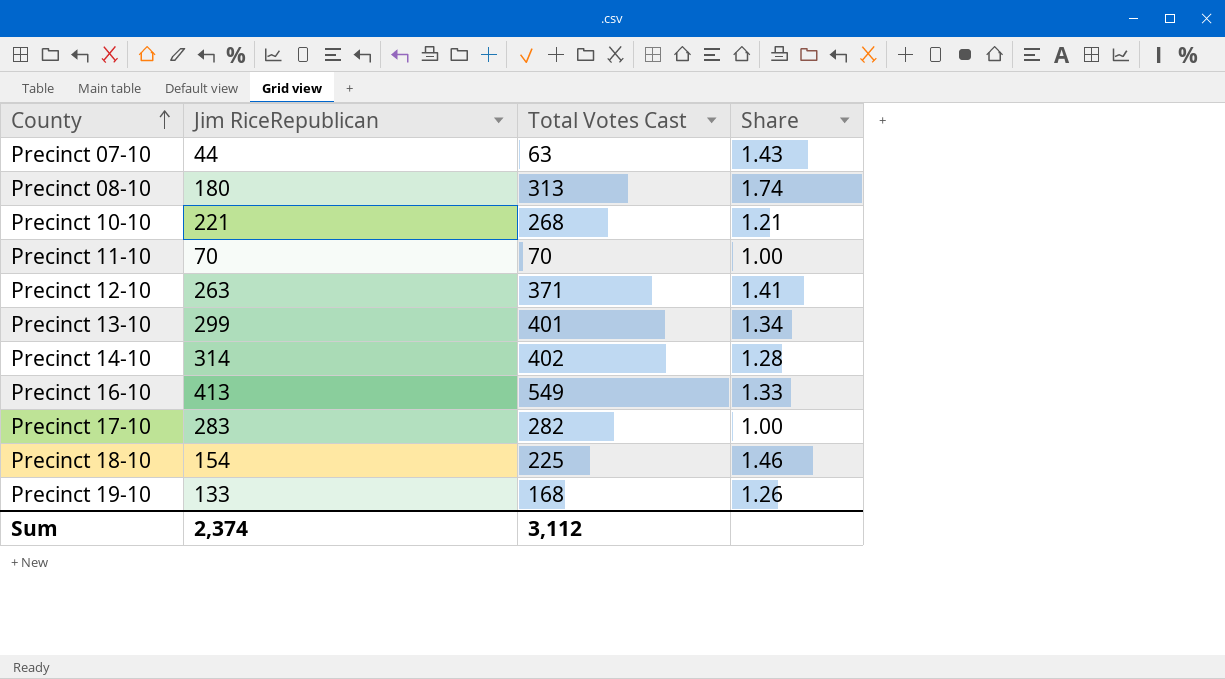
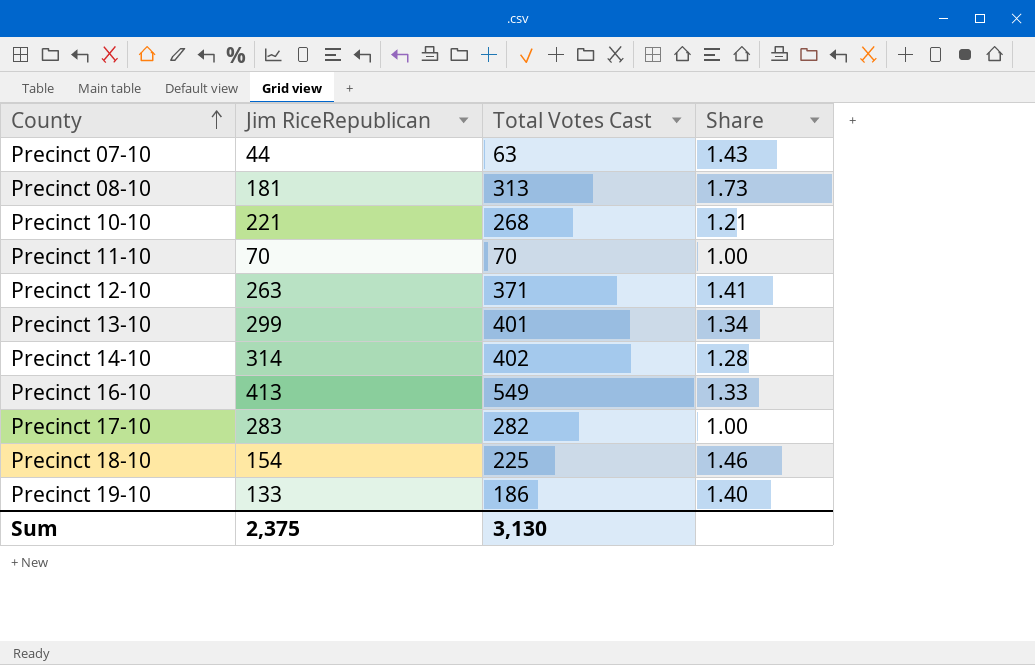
Precinct 08-10 | Jim RiceRepublican: 180 -> 181
Precinct 08-10 | Share: 1.74 -> 1.73
Precinct 19-10 | Total Votes Cast: 168 -> 186
Precinct 19-10 | Share: 1.26 -> 1.40
Sum | Jim RiceRepublican: 2,374 -> 2,375
Sum | Total Votes Cast: 3,112 -> 3,130

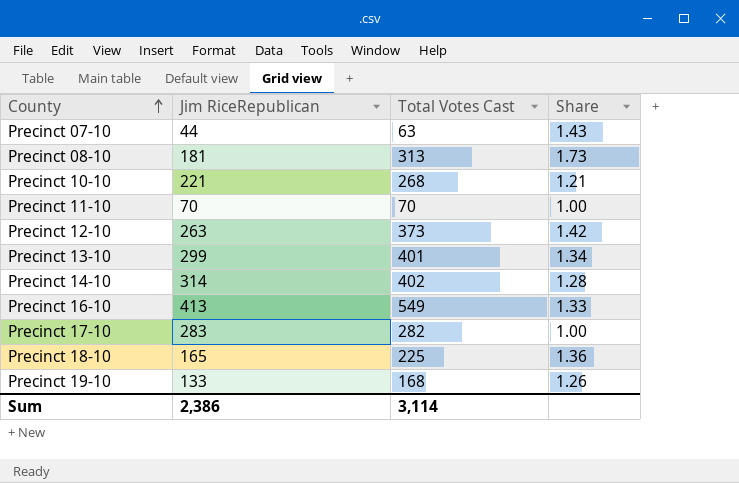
Precinct 12-10 | Total Votes Cast: 371 -> 373
Precinct 12-10 | Share: 1.41 -> 1.42
Precinct 18-10 | Jim RiceRepublican: 154 -> 165
Precinct 18-10 | Share: 1.46 -> 1.36
Precinct 19-10 | Total Votes Cast: 186 -> 168
Precinct 19-10 | Share: 1.40 -> 1.26
Sum | Jim RiceRepublican: 2,375 -> 2,386
Sum | Total Votes Cast: 3,130 -> 3,114

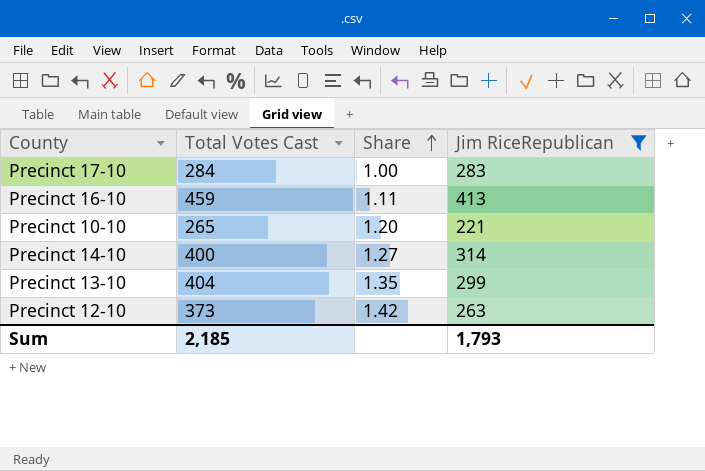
filter: none -> Jim RiceRepublican >= 221
row order: County ascending -> Share ascending
column Jim RiceRepublican | position: 2 -> 4
Precinct 17-10 | Total Votes Cast: 282 -> 284
Precinct 16-10 | Total Votes Cast: 549 -> 459
Precinct 16-10 | Share: 1.33 -> 1.11
Precinct 10-10 | Total Votes Cast: 268 -> 265
Precinct 10-10 | Share: 1.21 -> 1.20
Precinct 14-10 | Total Votes Cast: 402 -> 400
Precinct 14-10 | Share: 1.28 -> 1.27
Precinct 13-10 | Total Votes Cast: 401 -> 404
Precinct 13-10 | Share: 1.34 -> 1.35
Sum | Total Votes Cast: 3,114 -> 2,185
Sum | Jim RiceRepublican: 2,386 -> 1,793

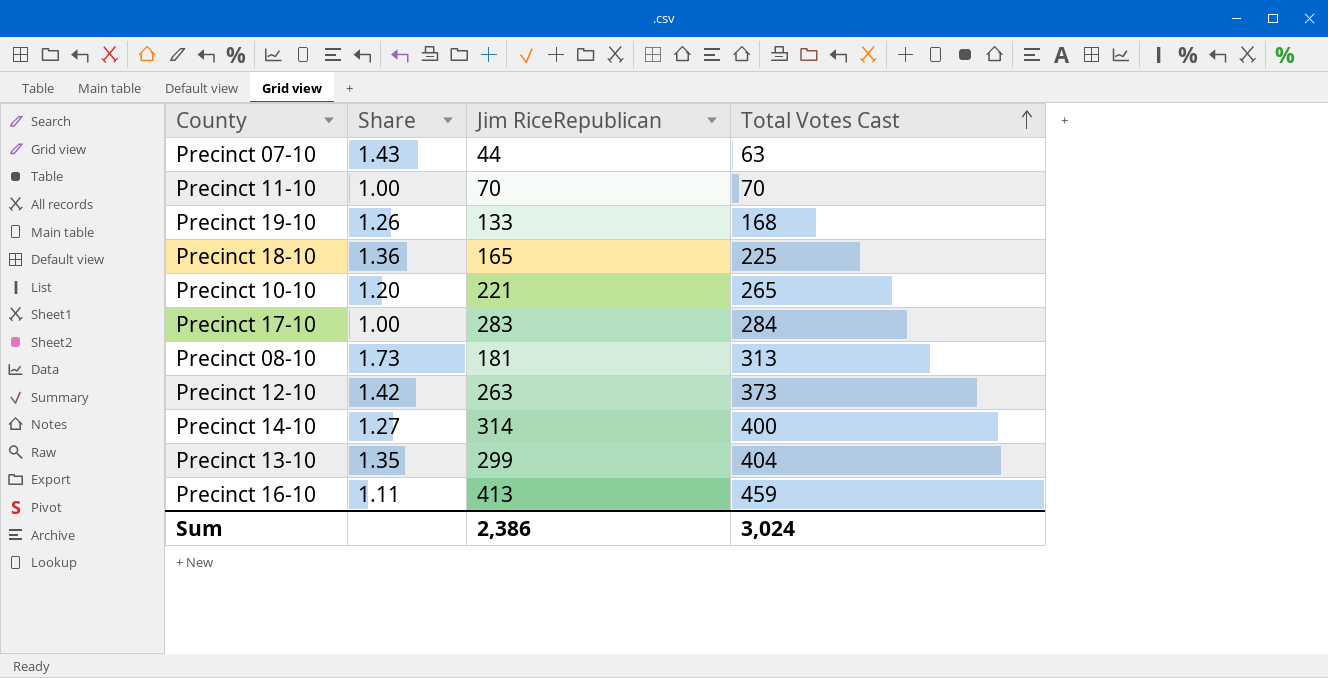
filter: Jim RiceRepublican >= 221 -> none
row order: Share ascending -> Total Votes Cast ascending
column Total Votes Cast | position: 2 -> 4
Sum | Jim RiceRepublican: 1,793 -> 2,386
Sum | Total Votes Cast: 2,185 -> 3,024

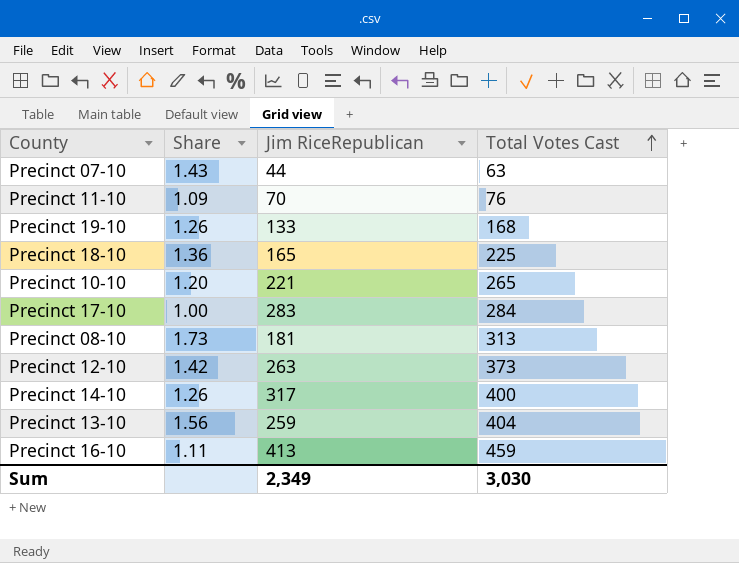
Precinct 11-10 | Share: 1.00 -> 1.09
Precinct 11-10 | Total Votes Cast: 70 -> 76
Precinct 14-10 | Share: 1.27 -> 1.26
Precinct 14-10 | Jim RiceRepublican: 314 -> 317
Precinct 13-10 | Share: 1.35 -> 1.56
Precinct 13-10 | Jim RiceRepublican: 299 -> 259
Sum | Jim RiceRepublican: 2,386 -> 2,349
Sum | Total Votes Cast: 3,024 -> 3,030

